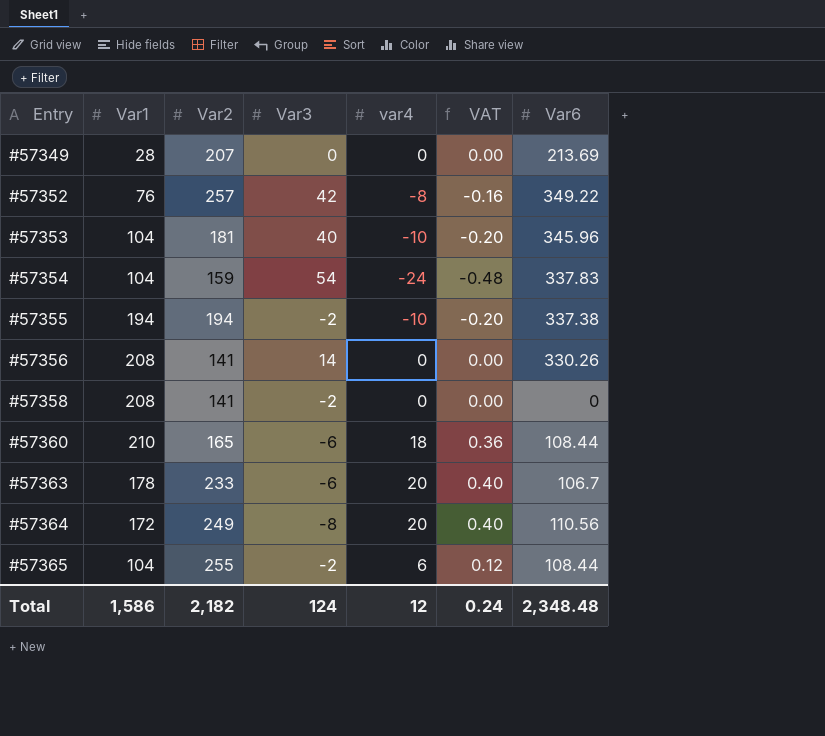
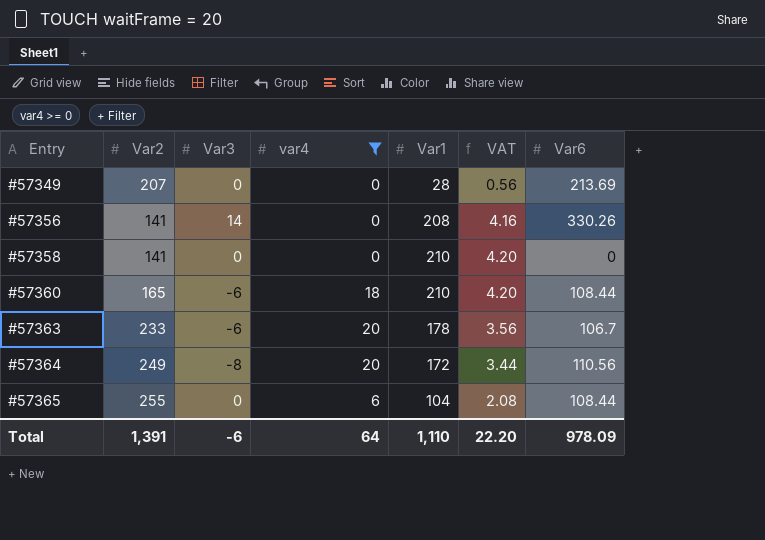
filter: none -> var4 >= 0
column Var1 | position: 2 -> 5
column VAT | formula: [var4] * 0.02 -> [Var1] * 0.02
#57358 | Var3: -2 -> 0
#57358 | Var1: 208 -> 210
#57365 | Var3: -2 -> 0
Total | Var2: 2,182 -> 1,391
Total | Var3: 124 -> -6
Total | var4: 12 -> 64
Total | Var1: 1,586 -> 1,110
Total | VAT: 0.24 -> 22.20
Total | Var6: 2,348.48 -> 978.09

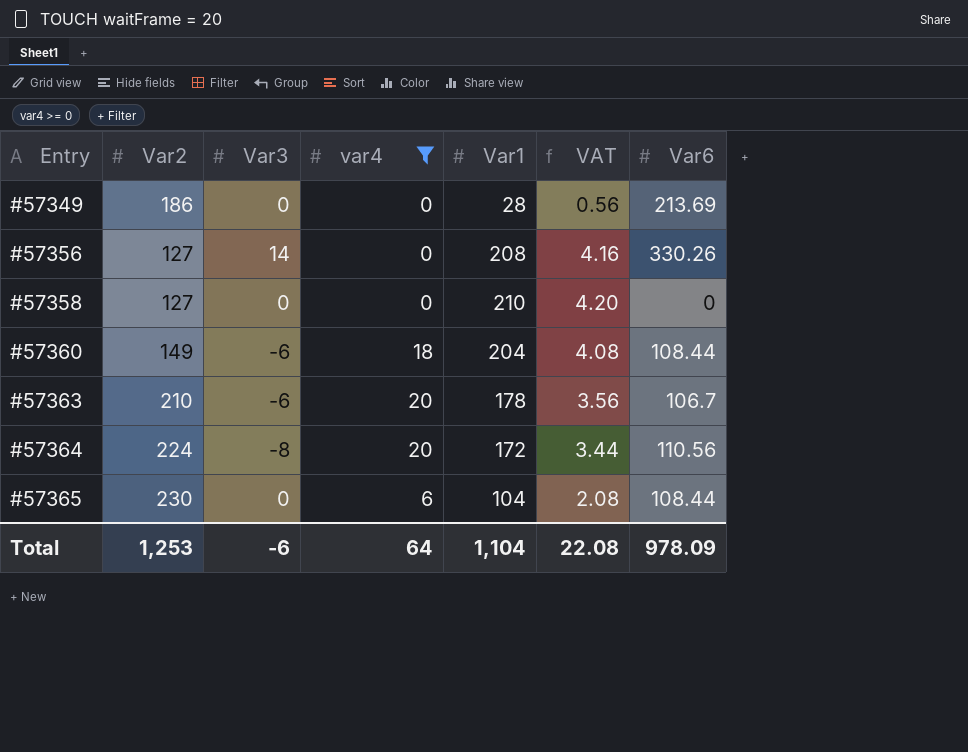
#57349 | Var2: 207 -> 186
#57356 | Var2: 141 -> 127
#57358 | Var2: 141 -> 127
#57360 | Var2: 165 -> 149
#57360 | Var1: 210 -> 204
#57360 | VAT: 4.20 -> 4.08
#57363 | Var2: 233 -> 210
#57364 | Var2: 249 -> 224
#57365 | Var2: 255 -> 230
Total | Var2: 1,391 -> 1,253
Total | Var1: 1,110 -> 1,104
Total | VAT: 22.20 -> 22.08

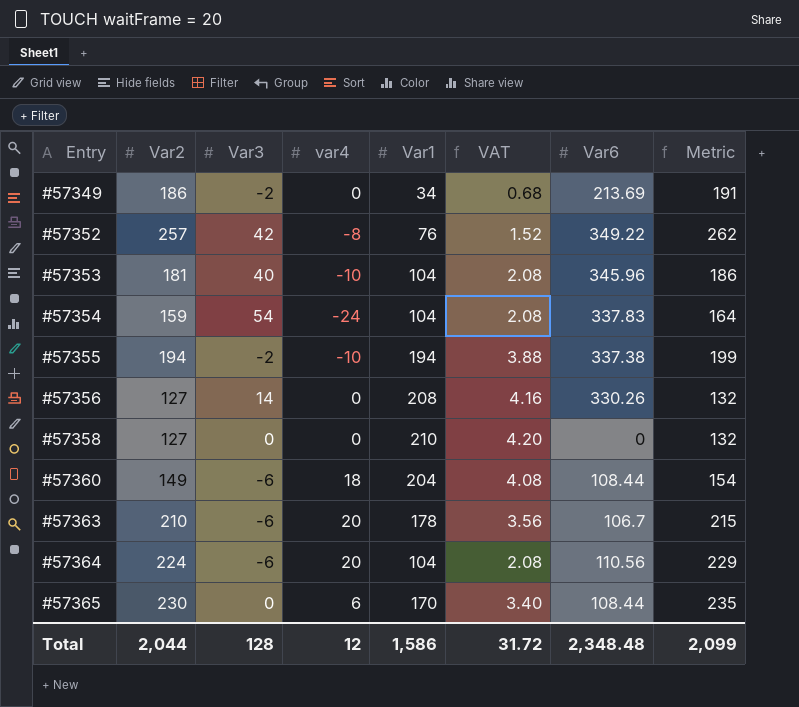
filter: var4 >= 0 -> none
column Metric | formula: none -> [Var2] + 5
#57349 | Var3: 0 -> -2
#57349 | Var1: 28 -> 34
#57349 | VAT: 0.56 -> 0.68
#57364 | Var3: -8 -> -6
#57364 | Var1: 172 -> 104
#57364 | VAT: 3.44 -> 2.08
#57365 | Var1: 104 -> 170
#57365 | VAT: 2.08 -> 3.40
Total | Var2: 1,253 -> 2,044
Total | Var3: -6 -> 128
Total | var4: 64 -> 12
Total | Var1: 1,104 -> 1,586
Total | VAT: 22.08 -> 31.72
Total | Var6: 978.09 -> 2,348.48

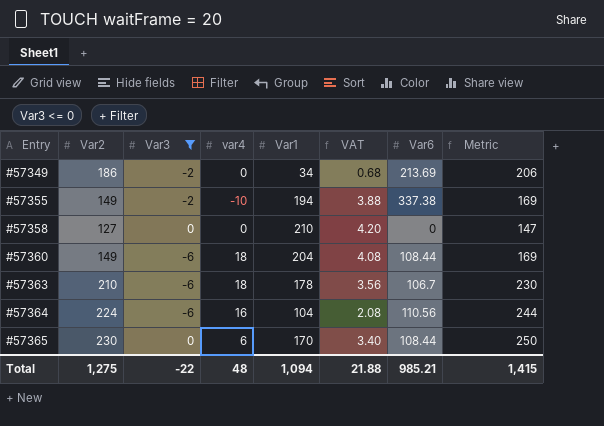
filter: none -> Var3 <= 0
column Metric | formula: [Var2] + 5 -> [Var2] + 20
#57355 | Var2: 194 -> 149
#57363 | var4: 20 -> 18
#57364 | var4: 20 -> 16
Total | Var2: 2,044 -> 1,275
Total | Var3: 128 -> -22
Total | var4: 12 -> 48
Total | Var1: 1,586 -> 1,094
Total | VAT: 31.72 -> 21.88
Total | Var6: 2,348.48 -> 985.21
Total | Metric: 2,099 -> 1,415

